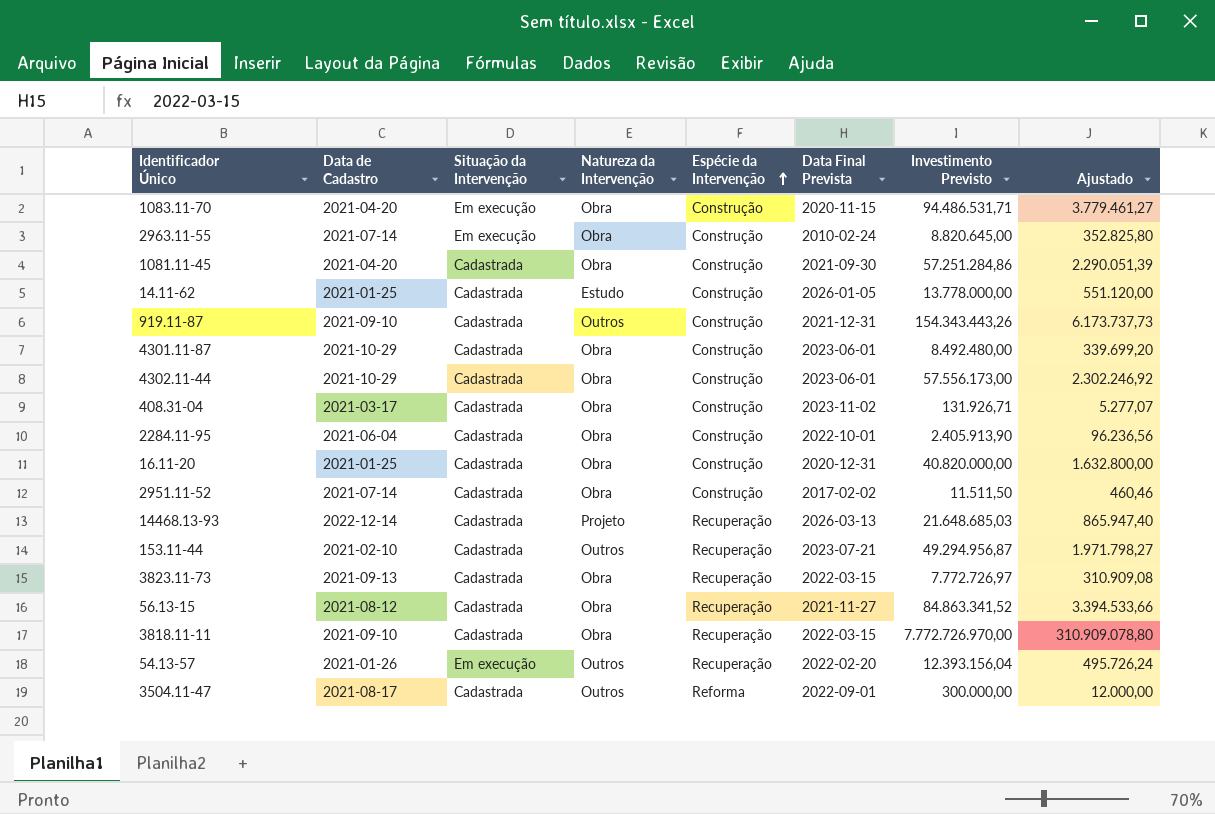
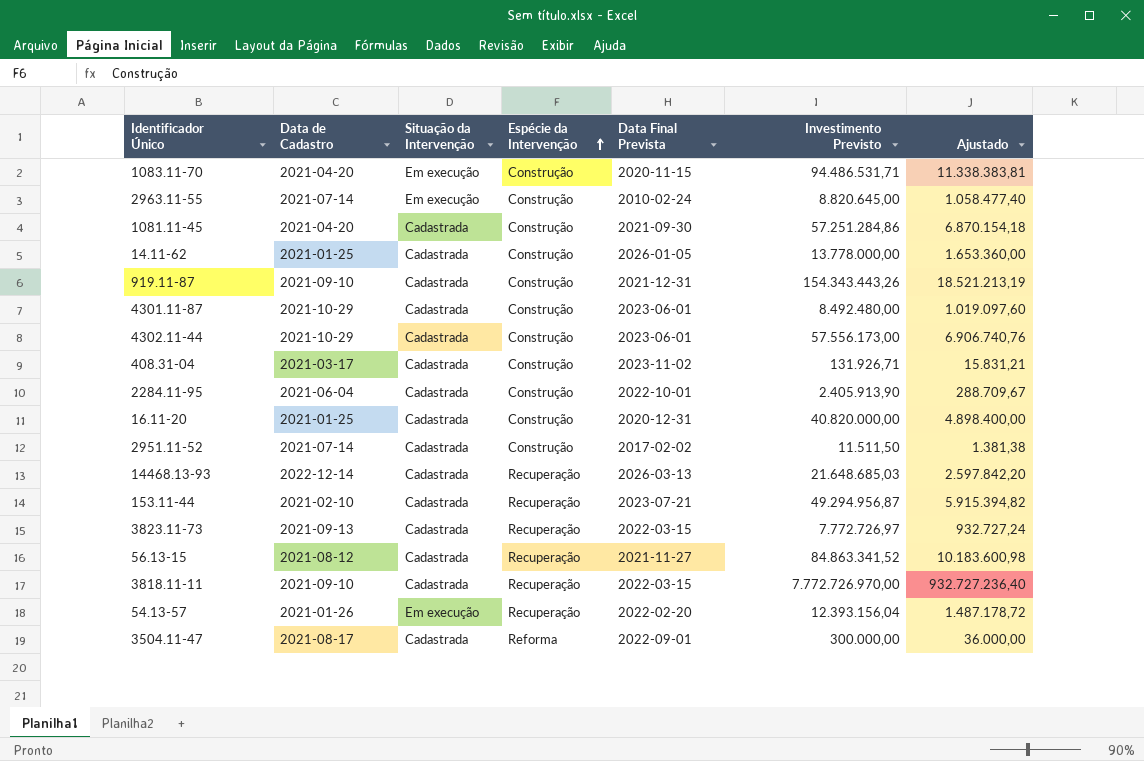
column Natureza da Intervenção | position: 4 -> none
column Ajustado | formula: [Investimento Previsto] * 0,04 -> [Investimento Previsto] * 0,12

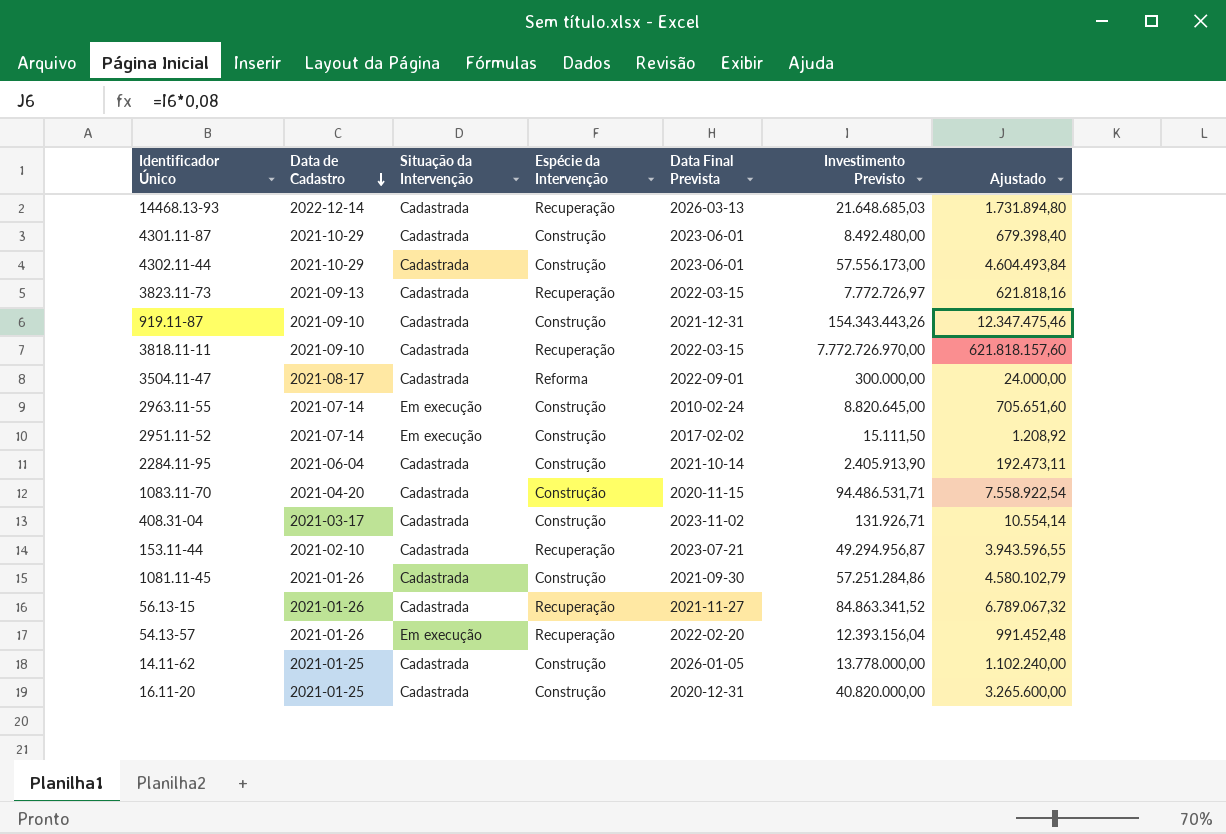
row order: Espécie da Intervenção ascending -> Data de Cadastro descending
column Ajustado | formula: [Investimento Previsto] * 0,12 -> [Investimento Previsto] * 0,08
2951.11-52 | Situação da Intervenção: Cadastrada -> Em execução
2951.11-52 | Investimento Previsto: 11.511,50 -> 15.111,50
2284.11-95 | Data Final Prevista: 2022-10-01 -> 2021-10-14
1083.11-70 | Situação da Intervenção: Em execução -> Cadastrada
1081.11-45 | Data de Cadastro: 2021-04-20 -> 2021-01-26
56.13-15 | Data de Cadastro: 2021-08-12 -> 2021-01-26

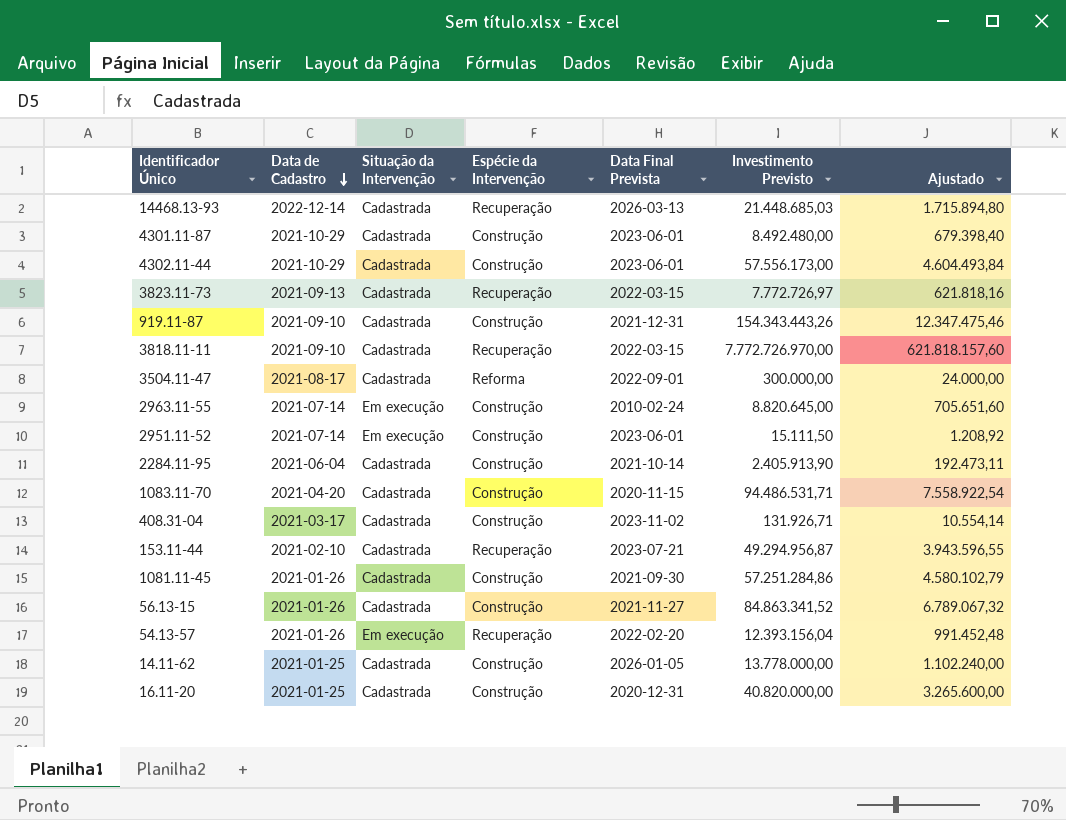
14468.13-93 | Investimento Previsto: 21.648.685,03 -> 21.448.685,03
14468.13-93 | Ajustado: 1.731.894,80 -> 1.715.894,80
2951.11-52 | Data Final Prevista: 2017-02-02 -> 2023-06-01
56.13-15 | Espécie da Intervenção: Recuperação -> Construção

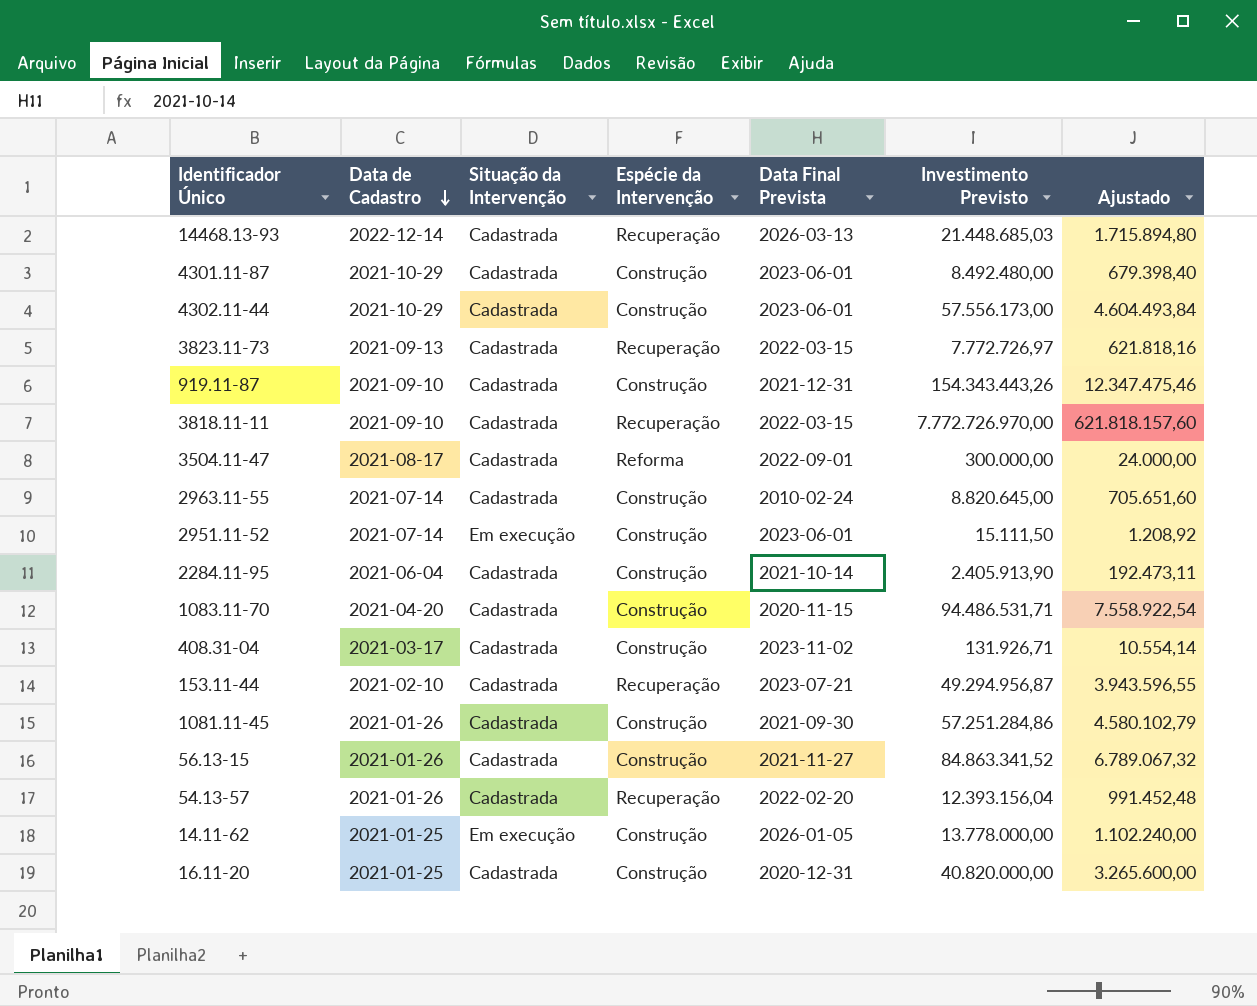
2963.11-55 | Situação da Intervenção: Em execução -> Cadastrada
54.13-57 | Situação da Intervenção: Em execução -> Cadastrada
14.11-62 | Situação da Intervenção: Cadastrada -> Em execução

